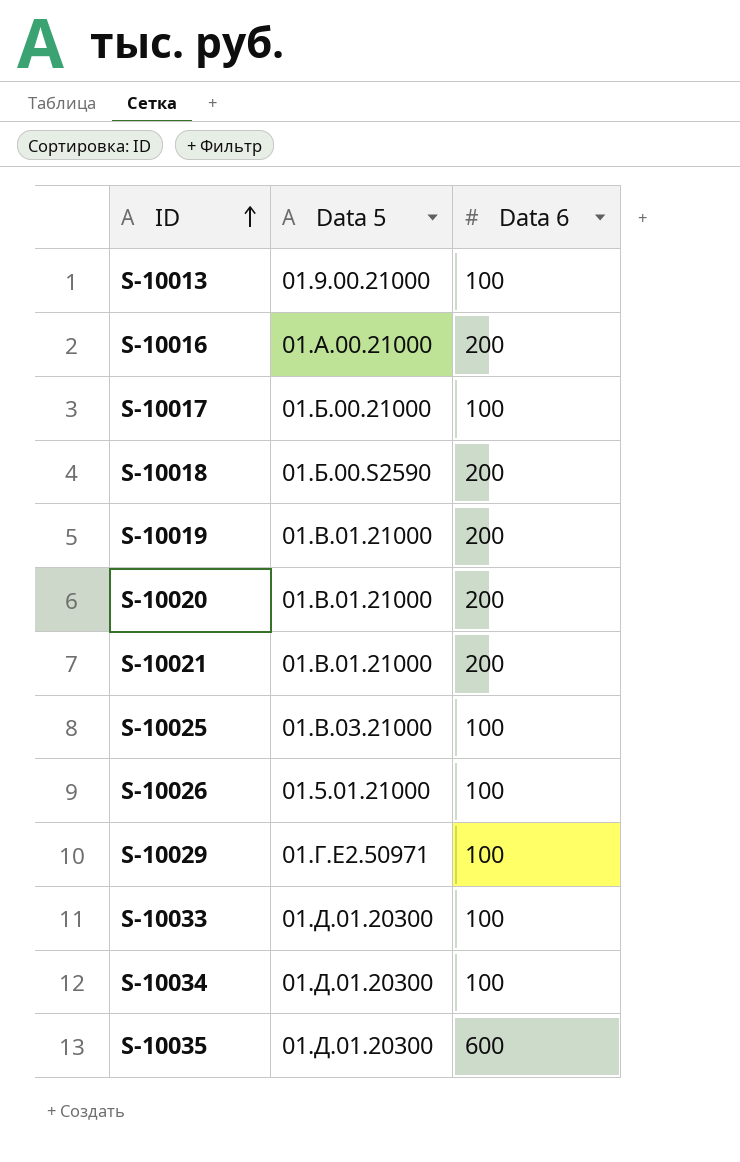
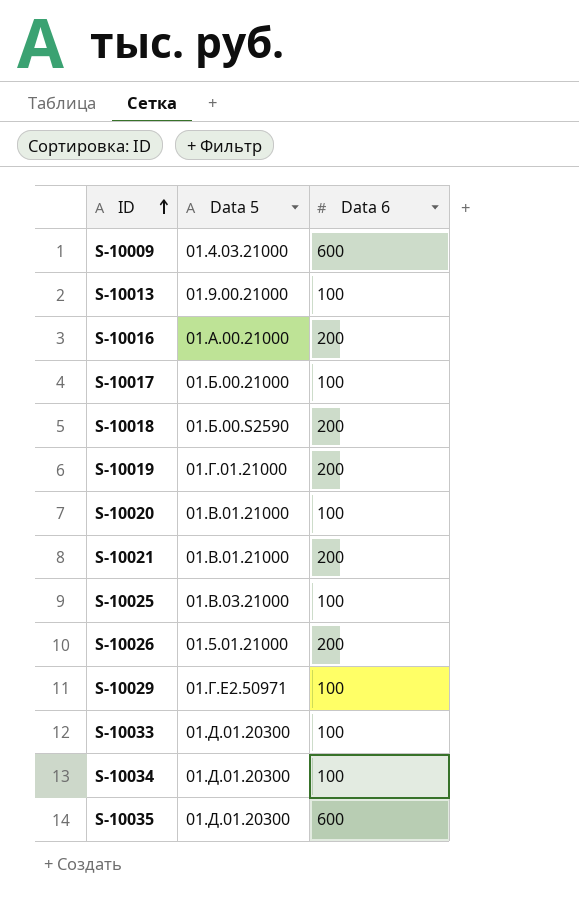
row S-10009: none -> 01.4.03.21000 | 600
S-10019 | Data 5: 01.В.01.21000 -> 01.Г.01.21000
S-10020 | Data 6: 200 -> 100
S-10026 | Data 6: 100 -> 200

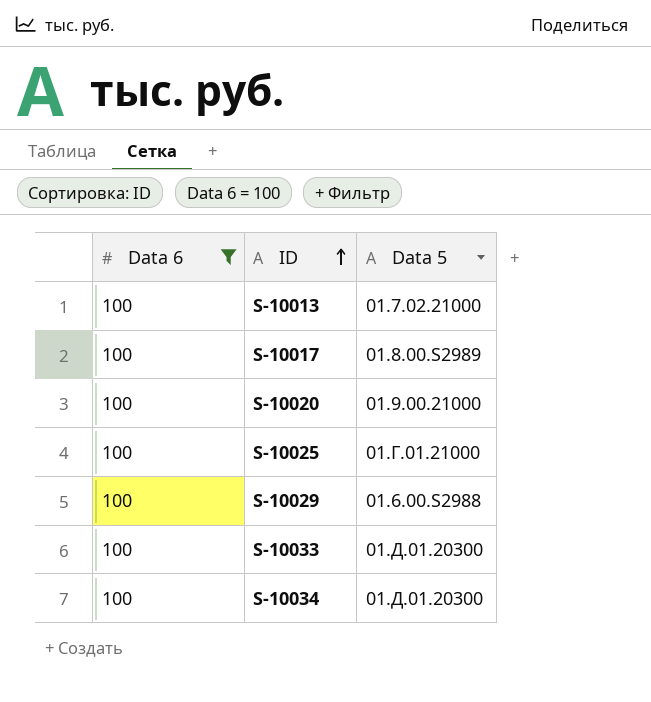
filter: none -> Data 6 = 100
column Data 6 | position: 3 -> 1
S-10013 | Data 5: 01.9.00.21000 -> 01.7.02.21000
S-10017 | Data 5: 01.Б.00.21000 -> 01.8.00.S2989
S-10020 | Data 5: 01.В.01.21000 -> 01.9.00.21000
S-10025 | Data 5: 01.В.03.21000 -> 01.Г.01.21000
S-10029 | Data 5: 01.Г.Е2.50971 -> 01.6.00.S2988

